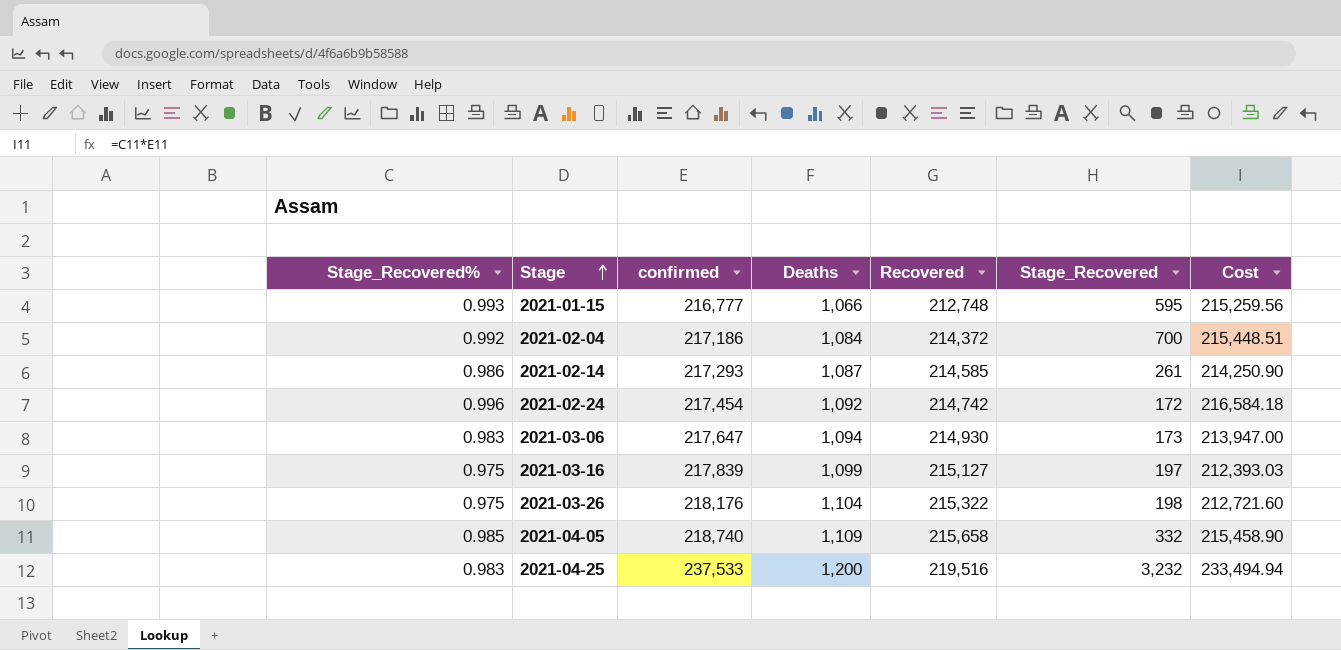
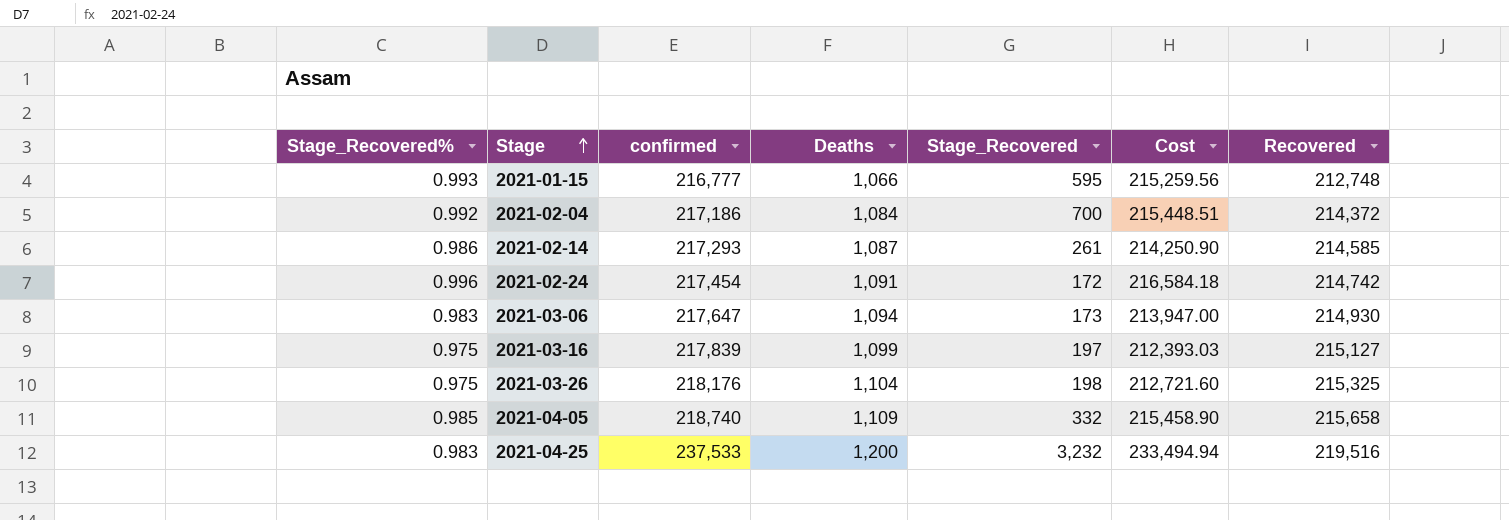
column Recovered | position: 5 -> 7
2021-02-24 | Deaths: 1,092 -> 1,091
2021-03-26 | Recovered: 215,322 -> 215,325

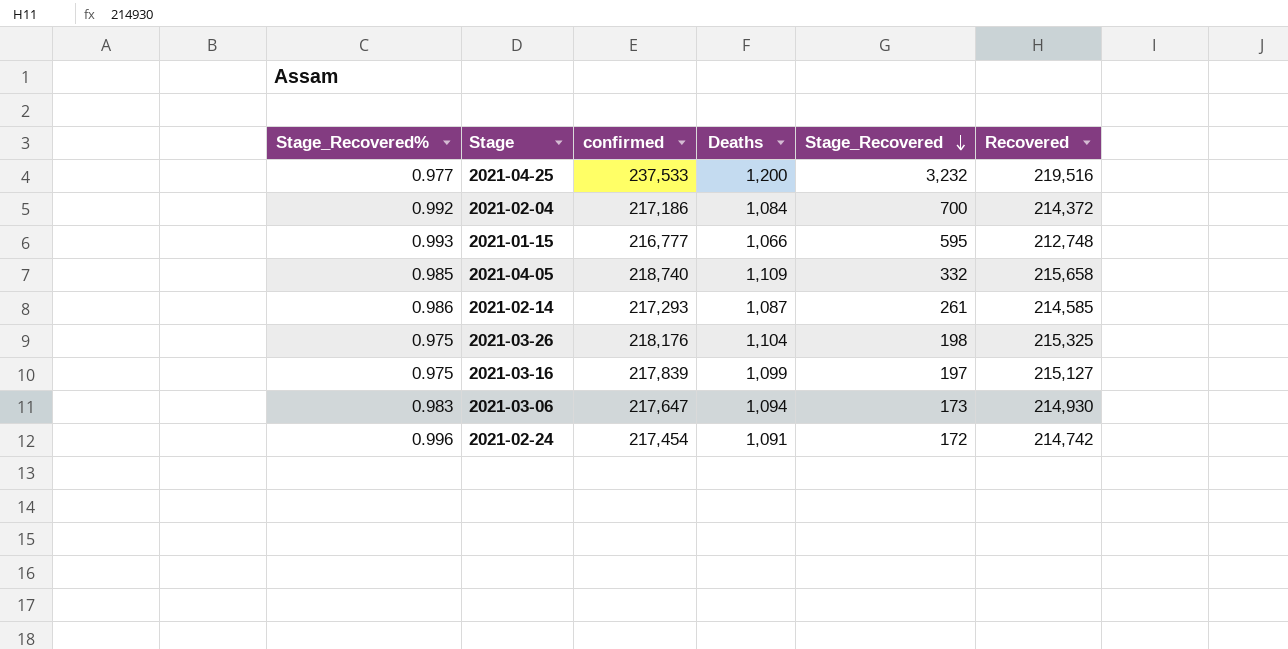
row order: Stage ascending -> Stage_Recovered descending
column Cost | formula: [Stage_Recovered%] * [confirmed] -> none
2021-04-25 | Stage_Recovered%: 0.983 -> 0.977

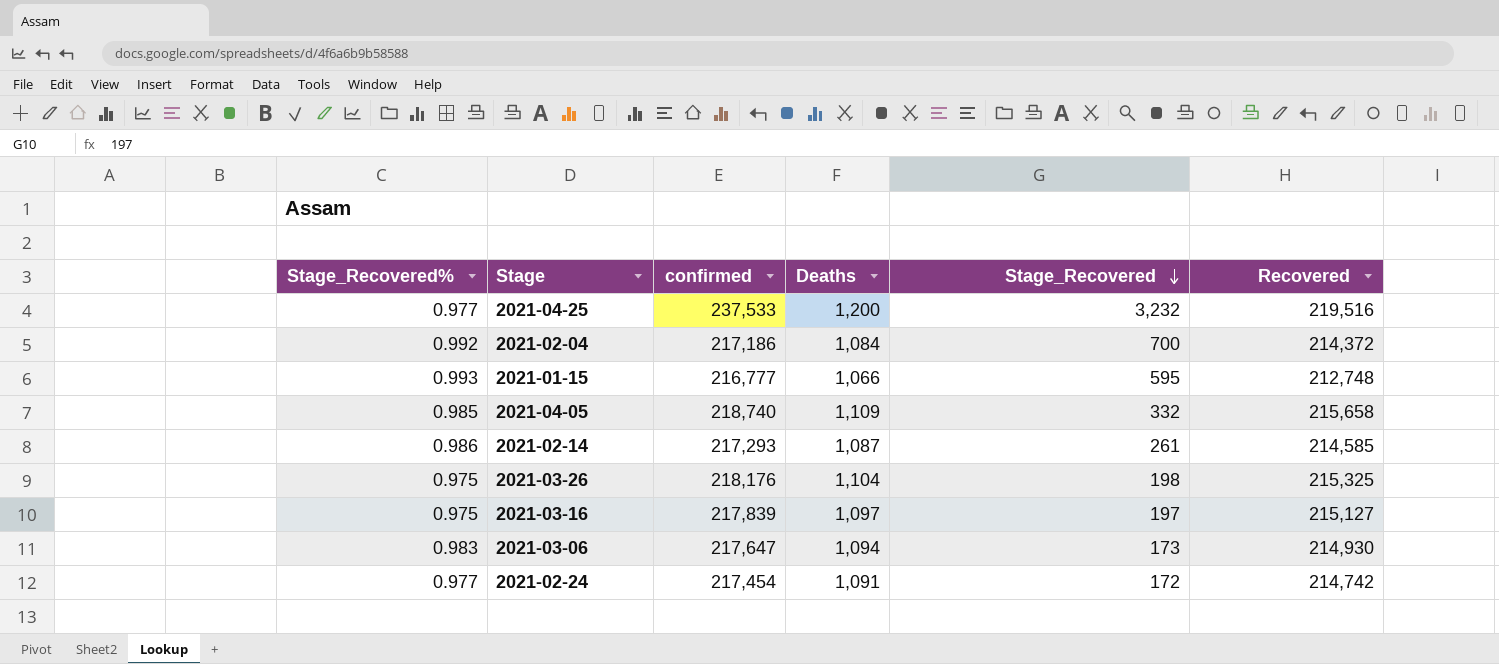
2021-03-16 | Deaths: 1,099 -> 1,097
2021-02-24 | Stage_Recovered%: 0.996 -> 0.977

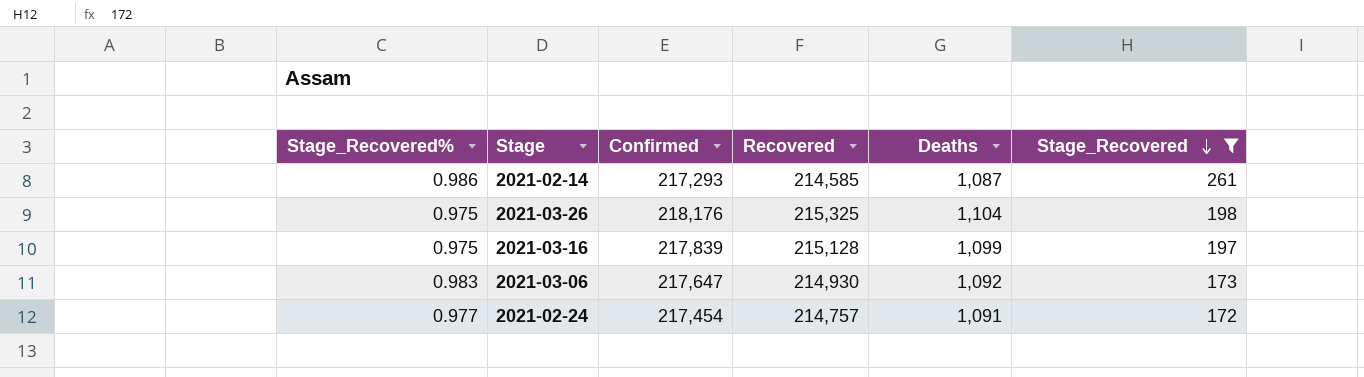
filter: none -> Stage_Recovered <= 261
column name: confirmed -> Confirmed
column Recovered | position: 6 -> 4
2021-03-16 | Recovered: 215,127 -> 215,128
2021-03-16 | Deaths: 1,097 -> 1,099
2021-03-06 | Deaths: 1,094 -> 1,092
2021-02-24 | Recovered: 214,742 -> 214,757

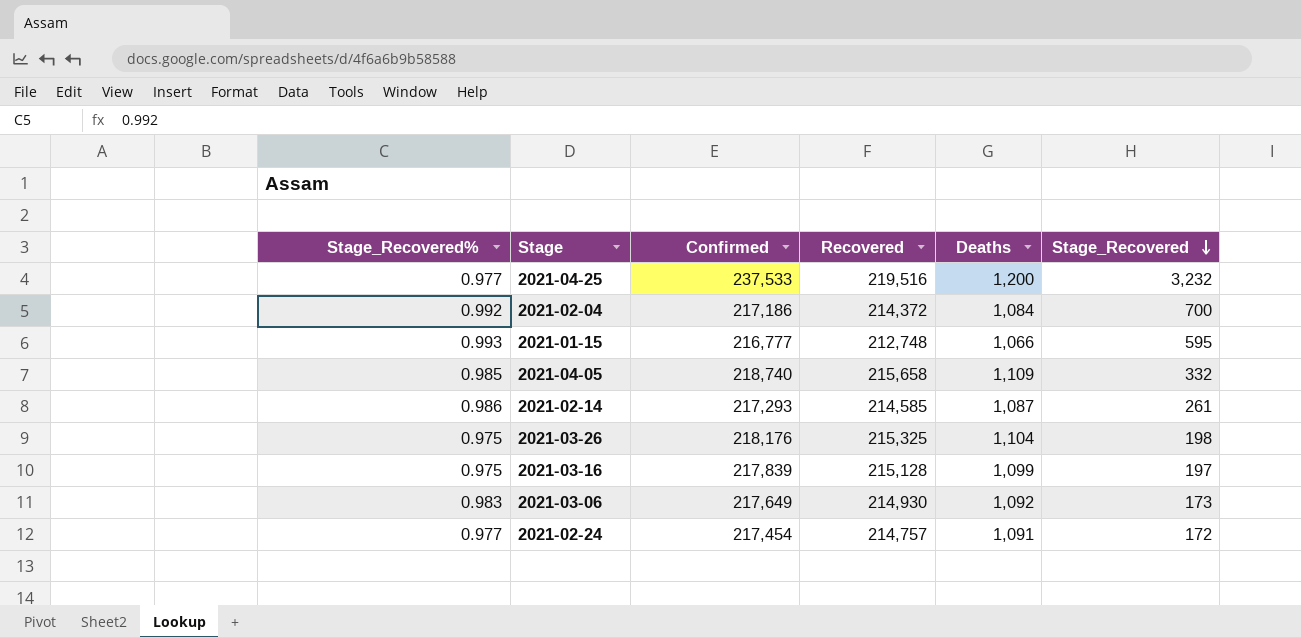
filter: Stage_Recovered <= 261 -> none
2021-03-06 | Confirmed: 217,647 -> 217,649

